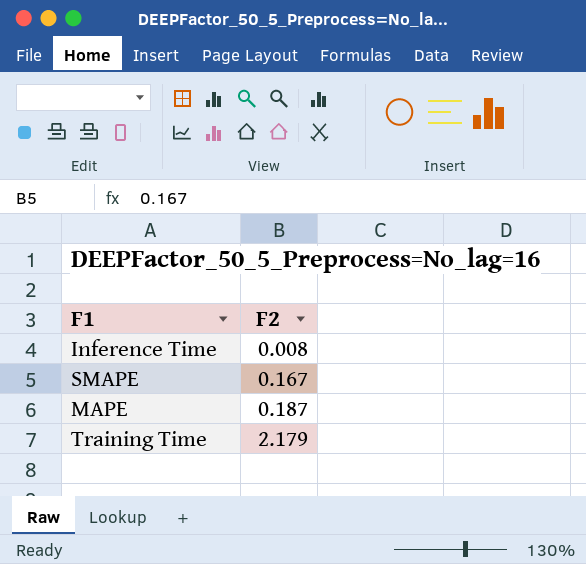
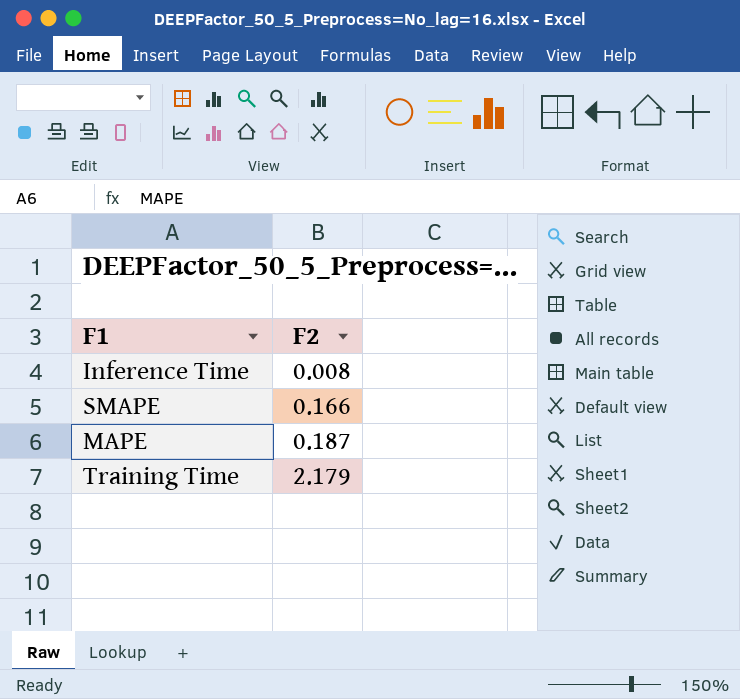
SMAPE | F2: 0.167 -> 0.166

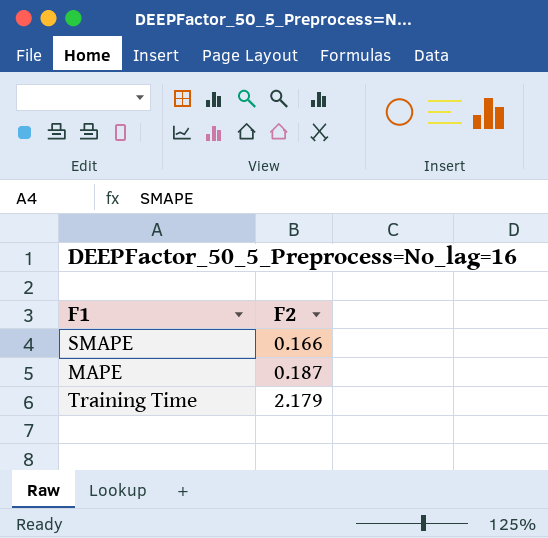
row Inference Time: 0.008 -> none

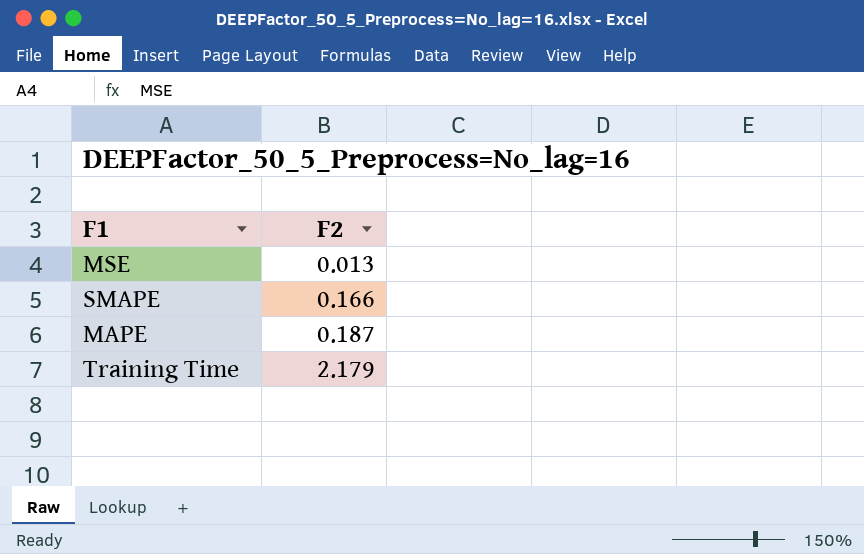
row MSE: none -> 0.013

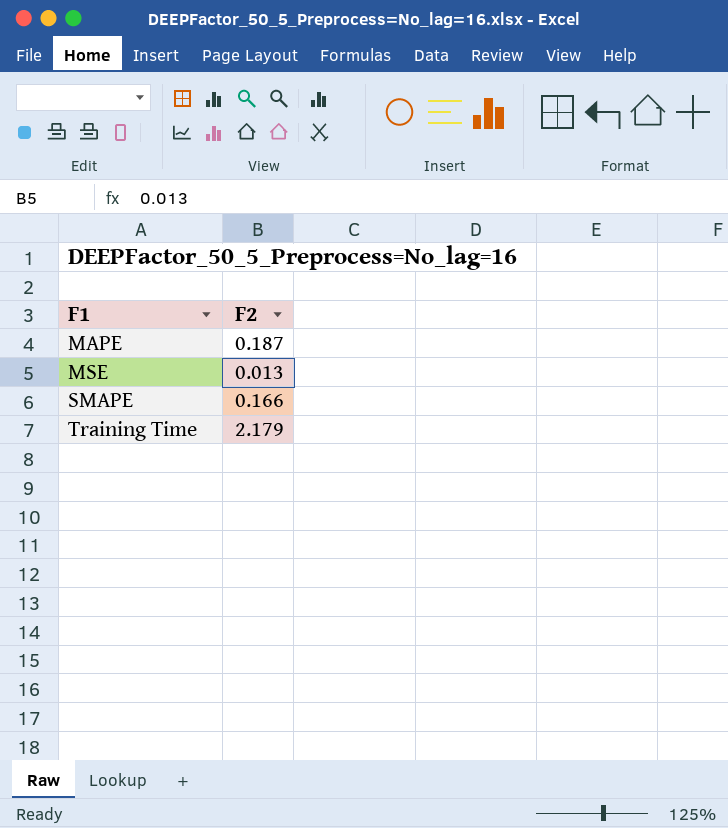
row order: F2 ascending -> F1 ascending

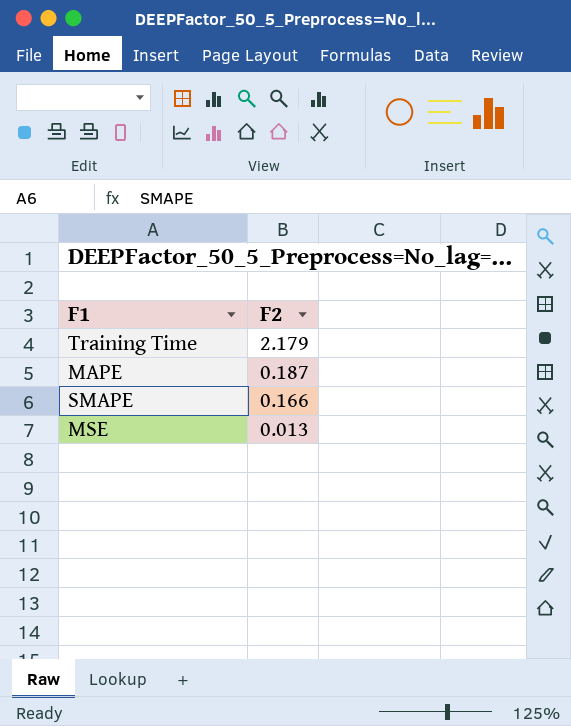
row order: F1 ascending -> F2 descending

